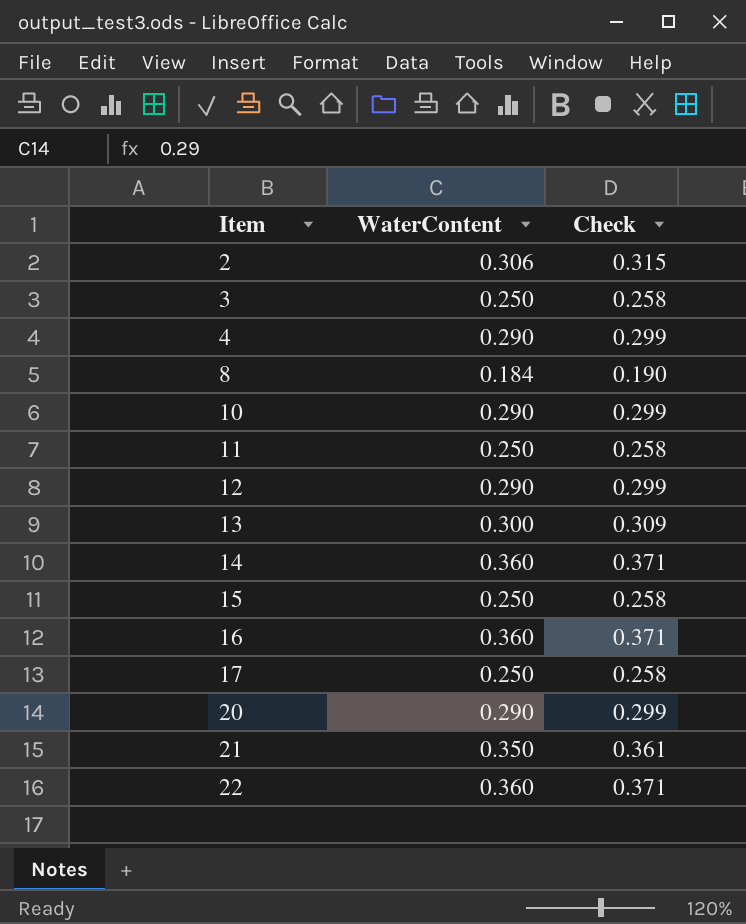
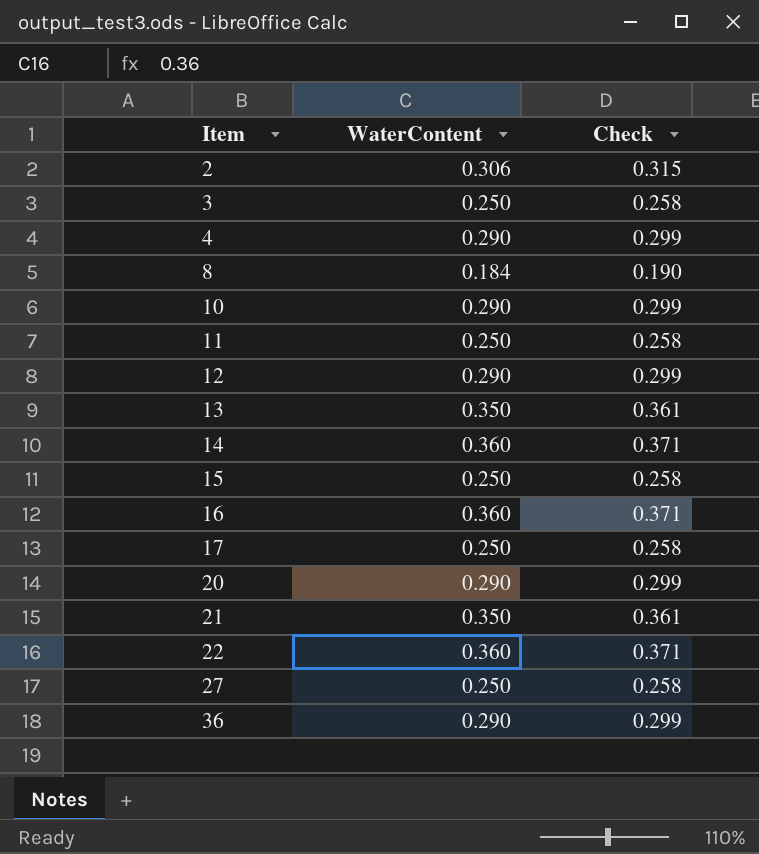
13 | WaterContent: 0.300 -> 0.350
13 | Check: 0.309 -> 0.361
row 27: none -> 0.250 | 0.258
row 36: none -> 0.290 | 0.299

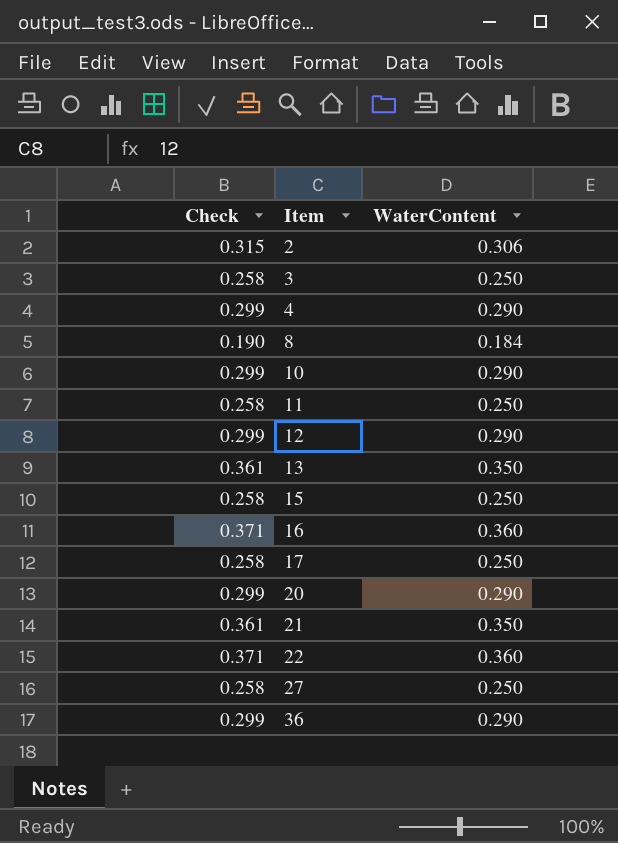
column Check | position: 3 -> 1
row 14: 0.360 | 0.371 -> none

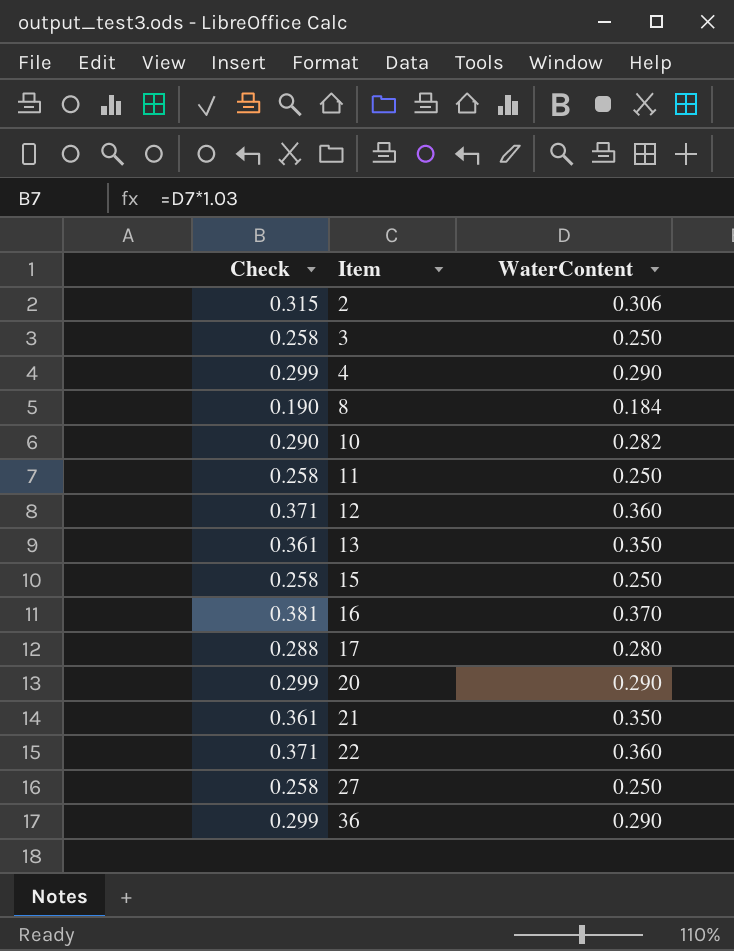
10 | Check: 0.299 -> 0.290
10 | WaterContent: 0.290 -> 0.282
12 | Check: 0.299 -> 0.371
12 | WaterContent: 0.290 -> 0.360
16 | Check: 0.371 -> 0.381
16 | WaterContent: 0.360 -> 0.370
17 | Check: 0.258 -> 0.288
17 | WaterContent: 0.250 -> 0.280

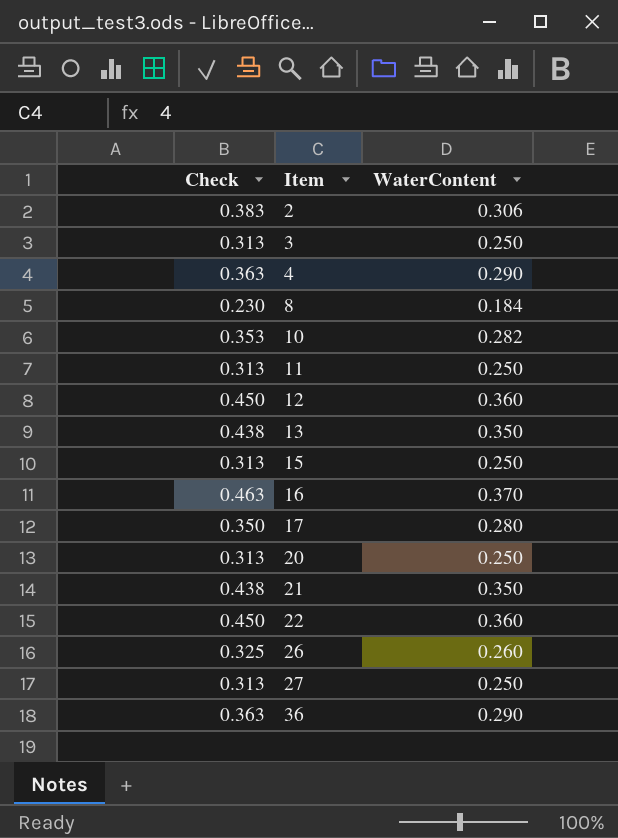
column Check | formula: [WaterContent] * 1.03 -> [WaterContent] * 1.25
20 | WaterContent: 0.290 -> 0.250
row 26: none -> 0.325 | 0.260

